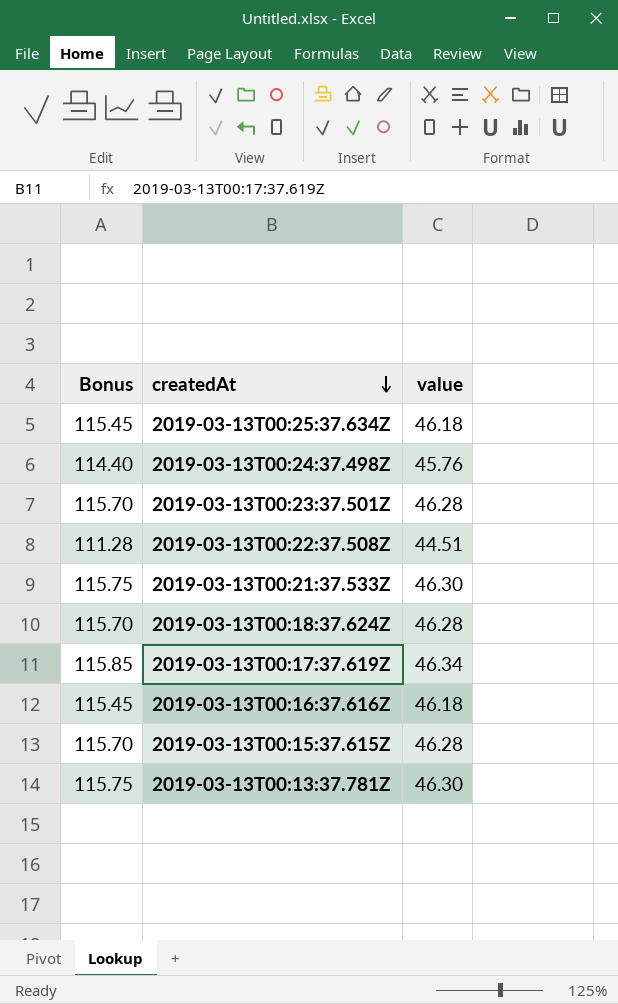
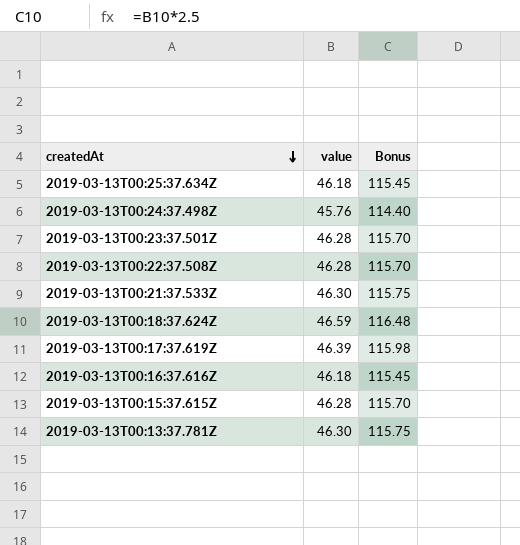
column Bonus | position: 1 -> 3
2019-03-13T00:22:37.508Z | value: 44.51 -> 46.28
2019-03-13T00:22:37.508Z | Bonus: 111.28 -> 115.70
2019-03-13T00:18:37.624Z | value: 46.28 -> 46.59
2019-03-13T00:18:37.624Z | Bonus: 115.70 -> 116.48
2019-03-13T00:17:37.619Z | value: 46.34 -> 46.39
2019-03-13T00:17:37.619Z | Bonus: 115.85 -> 115.98

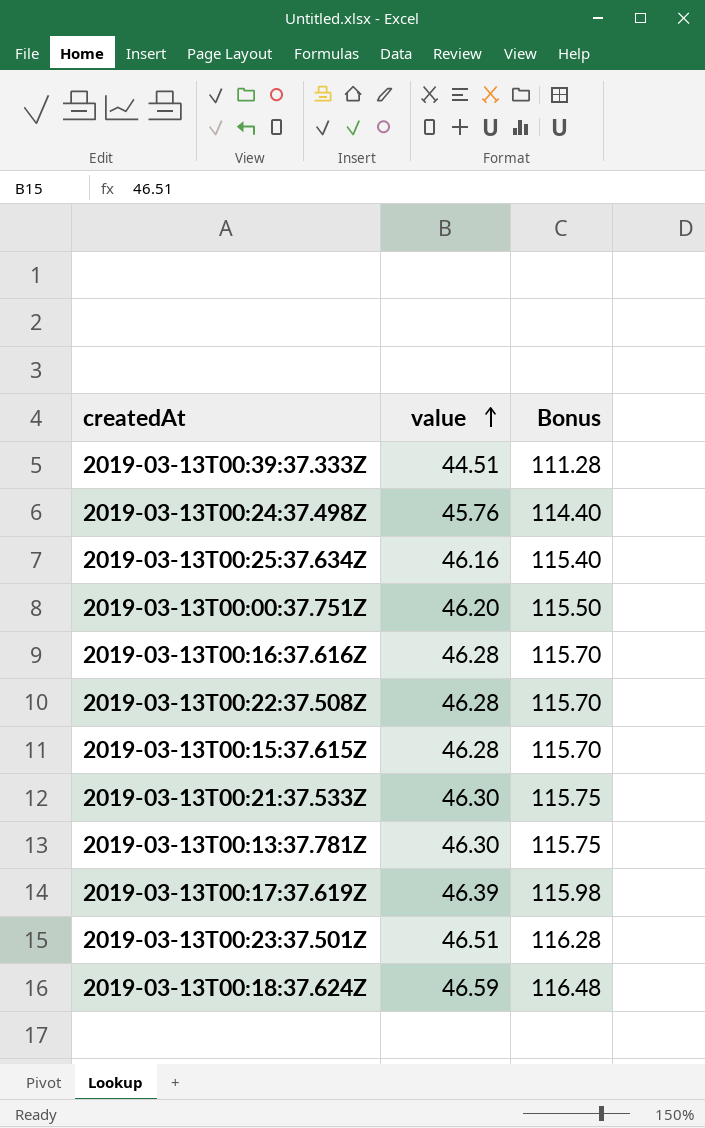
row order: createdAt descending -> value ascending
row 2019-03-13T00:39:37.333Z: none -> 44.51 | 111.28
2019-03-13T00:25:37.634Z | value: 46.18 -> 46.16
2019-03-13T00:25:37.634Z | Bonus: 115.45 -> 115.40
row 2019-03-13T00:00:37.751Z: none -> 46.20 | 115.50
2019-03-13T00:16:37.616Z | value: 46.18 -> 46.28
2019-03-13T00:16:37.616Z | Bonus: 115.45 -> 115.70
2019-03-13T00:23:37.501Z | value: 46.28 -> 46.51
2019-03-13T00:23:37.501Z | Bonus: 115.70 -> 116.28

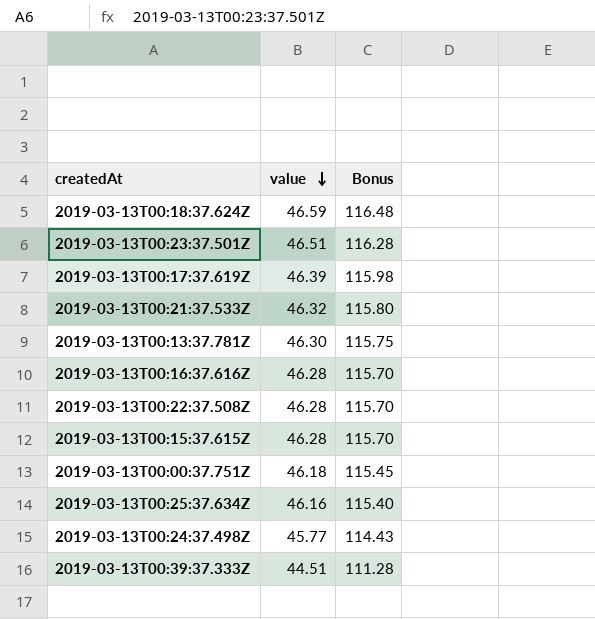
row order: value ascending -> value descending
2019-03-13T00:21:37.533Z | value: 46.30 -> 46.32
2019-03-13T00:21:37.533Z | Bonus: 115.75 -> 115.80
2019-03-13T00:00:37.751Z | value: 46.20 -> 46.18
2019-03-13T00:00:37.751Z | Bonus: 115.50 -> 115.45
2019-03-13T00:24:37.498Z | value: 45.76 -> 45.77
2019-03-13T00:24:37.498Z | Bonus: 114.40 -> 114.43

